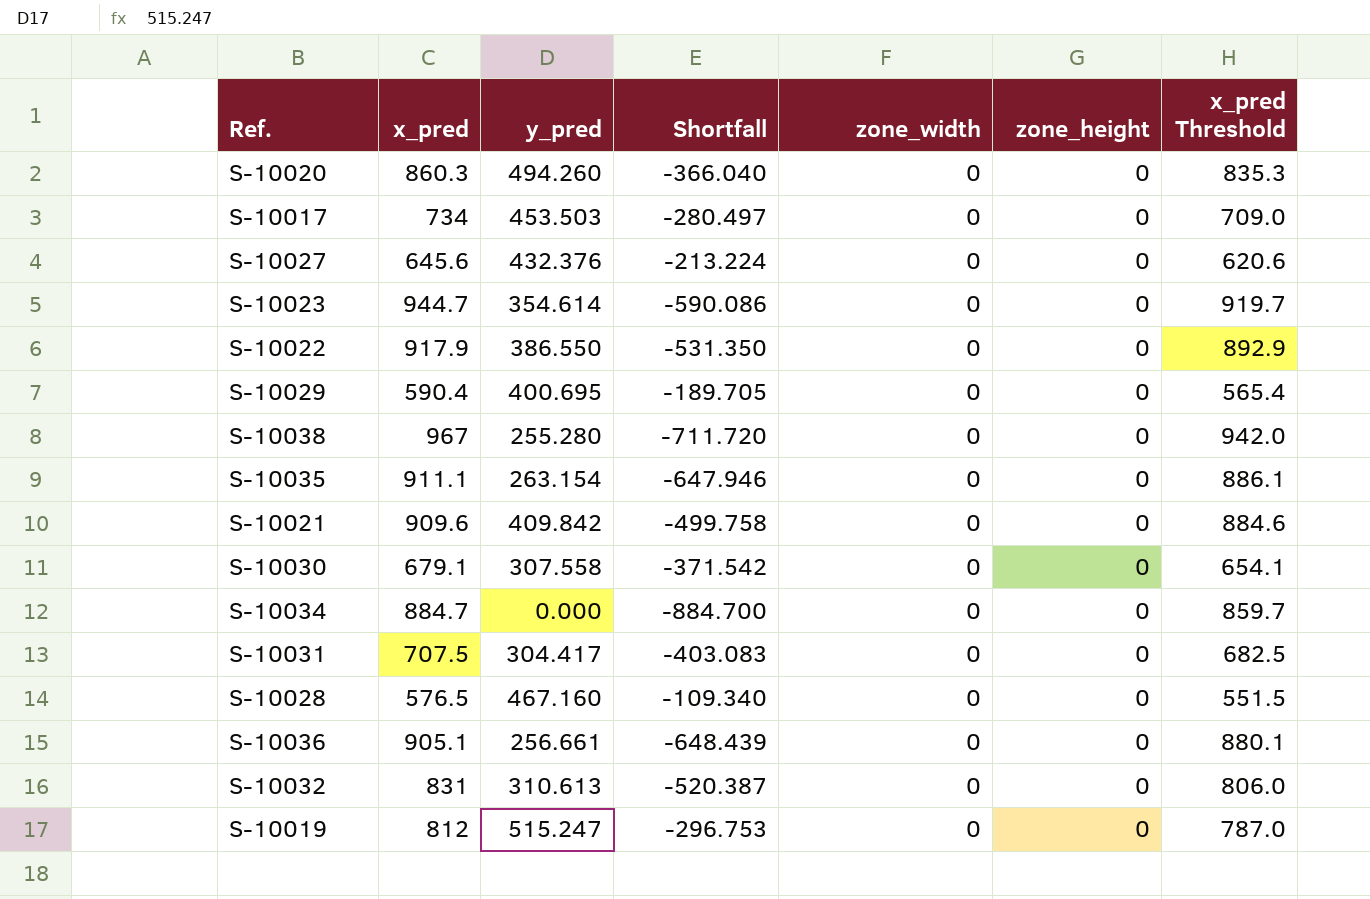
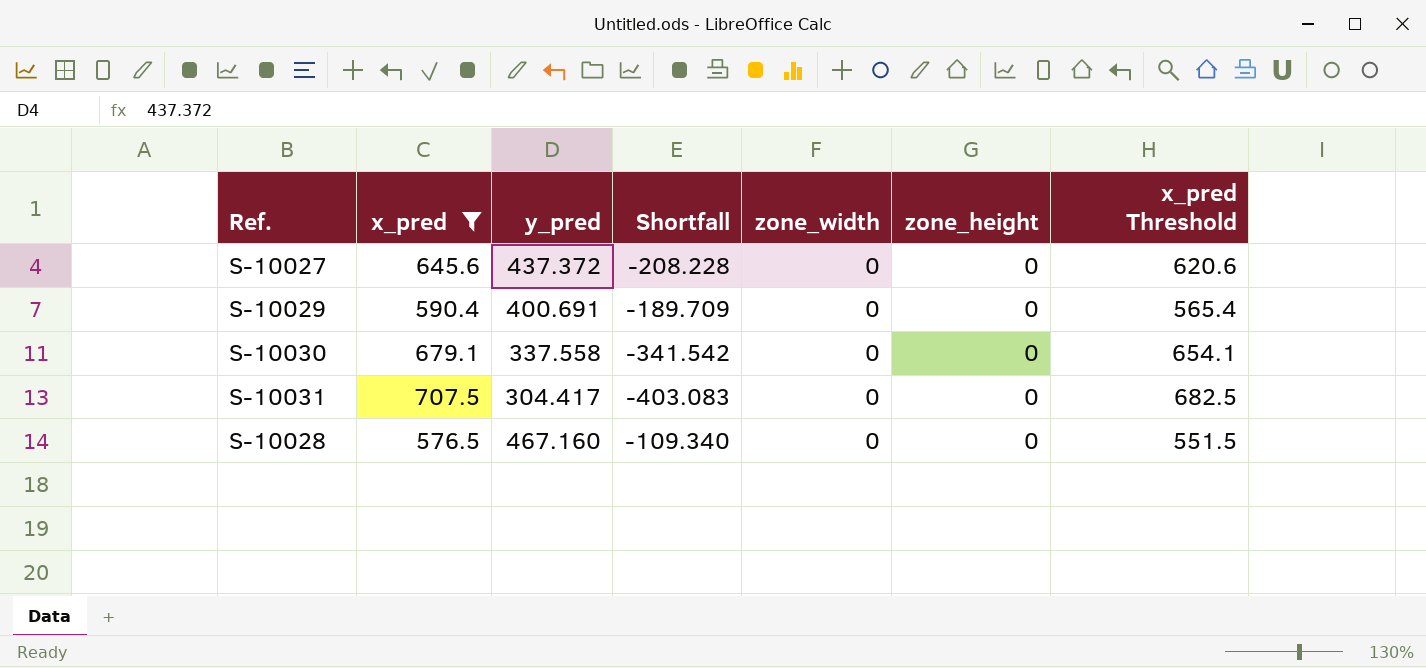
filter: none -> x_pred <= 707.5
S-10027 | y_pred: 432.376 -> 437.372
S-10027 | Shortfall: -213.224 -> -208.228
S-10029 | y_pred: 400.695 -> 400.691
S-10029 | Shortfall: -189.705 -> -189.709
S-10030 | y_pred: 307.558 -> 337.558
S-10030 | Shortfall: -371.542 -> -341.542

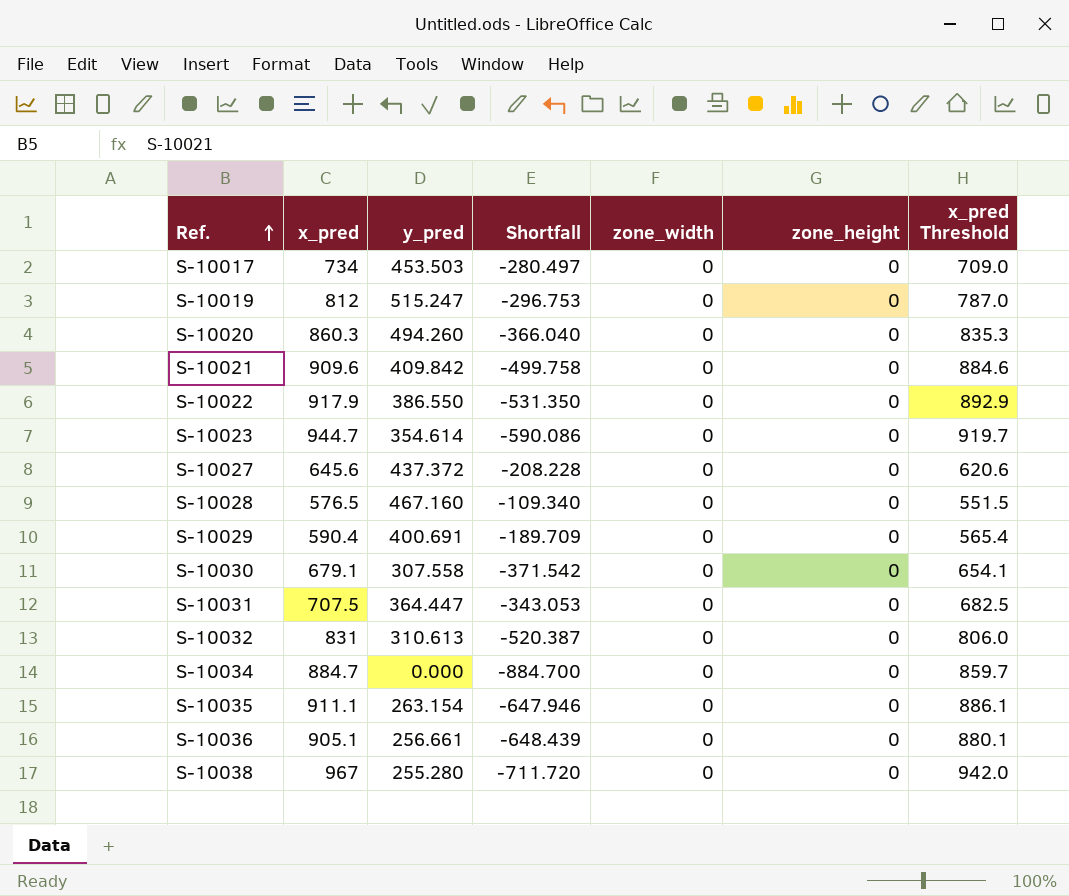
filter: x_pred <= 707.5 -> none
row order: none -> Ref. ascending
S-10030 | y_pred: 337.558 -> 307.558
S-10030 | Shortfall: -341.542 -> -371.542
S-10031 | y_pred: 304.417 -> 364.447
S-10031 | Shortfall: -403.083 -> -343.053

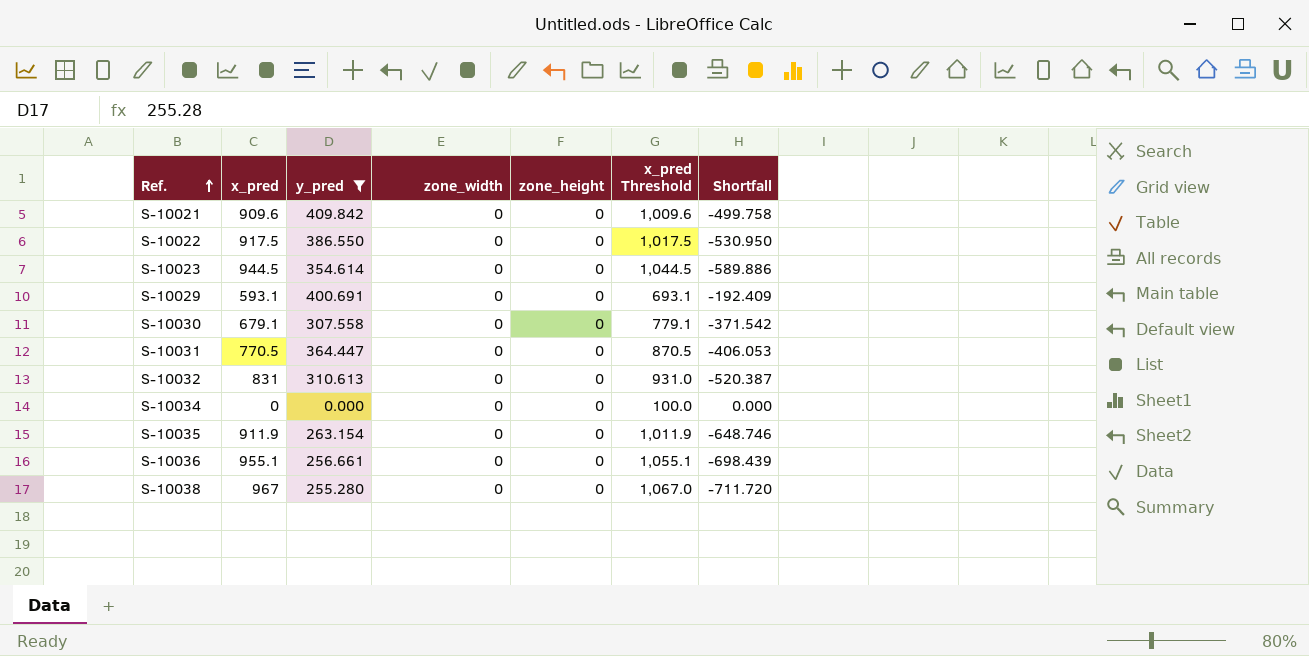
filter: none -> y_pred <= 409.842
column x_pred Threshold | formula: [x_pred] - 25 -> [x_pred] + 100
column Shortfall | position: 4 -> 7
S-10022 | x_pred: 917.9 -> 917.5
S-10022 | Shortfall: -531.350 -> -530.950
S-10023 | x_pred: 944.7 -> 944.5
S-10023 | Shortfall: -590.086 -> -589.886
S-10029 | x_pred: 590.4 -> 593.1
S-10029 | Shortfall: -189.709 -> -192.409
S-10031 | x_pred: 707.5 -> 770.5
S-10031 | Shortfall: -343.053 -> -406.053
S-10034 | x_pred: 884.7 -> 0
S-10034 | Shortfall: -884.700 -> 0.000
S-10035 | x_pred: 911.1 -> 911.9
S-10035 | Shortfall: -647.946 -> -648.746
S-10036 | x_pred: 905.1 -> 955.1
S-10036 | Shortfall: -648.439 -> -698.439

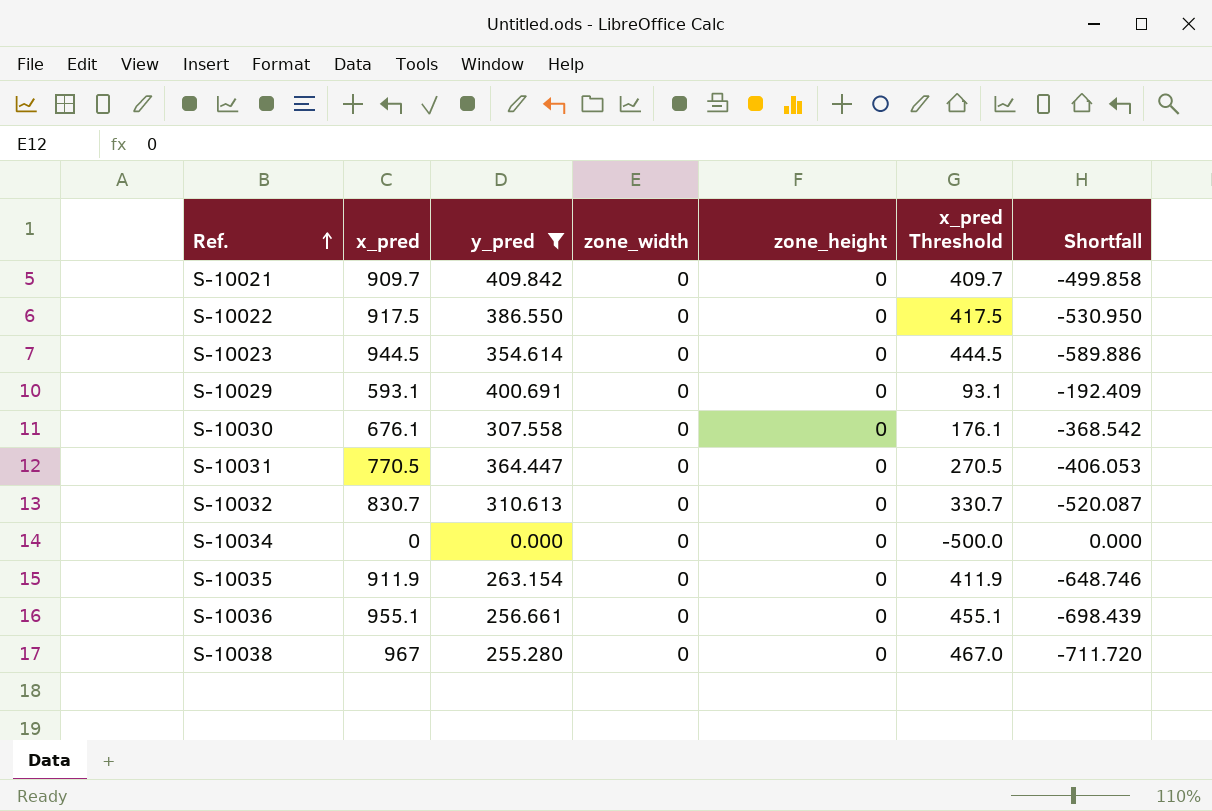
column x_pred Threshold | formula: [x_pred] + 100 -> [x_pred] - 500
S-10021 | x_pred: 909.6 -> 909.7
S-10021 | Shortfall: -499.758 -> -499.858
S-10030 | x_pred: 679.1 -> 676.1
S-10030 | Shortfall: -371.542 -> -368.542
S-10032 | x_pred: 831 -> 830.7
S-10032 | Shortfall: -520.387 -> -520.087

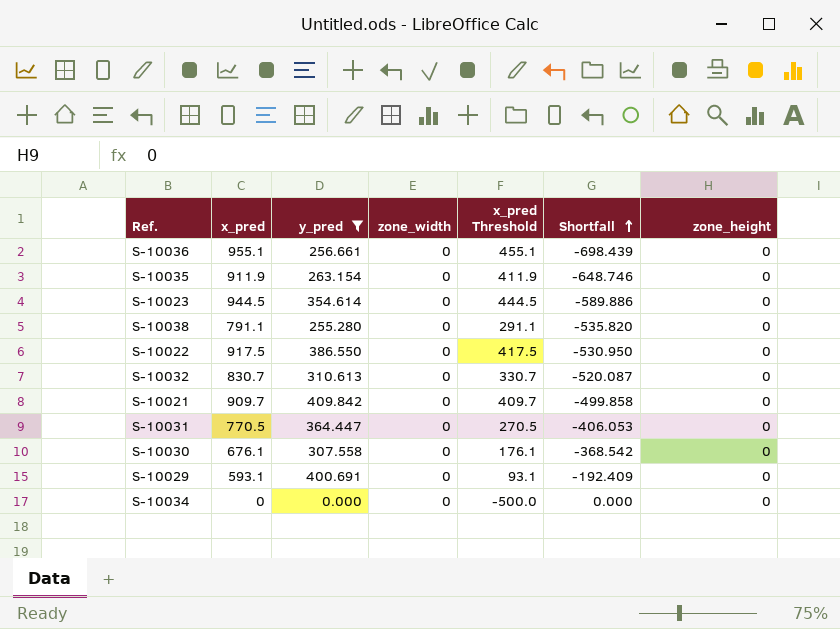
row order: Ref. ascending -> Shortfall ascending
column zone_height | position: 5 -> 7
S-10038 | x_pred: 967 -> 791.1
S-10038 | x_pred Threshold: 467.0 -> 291.1
S-10038 | Shortfall: -711.720 -> -535.820

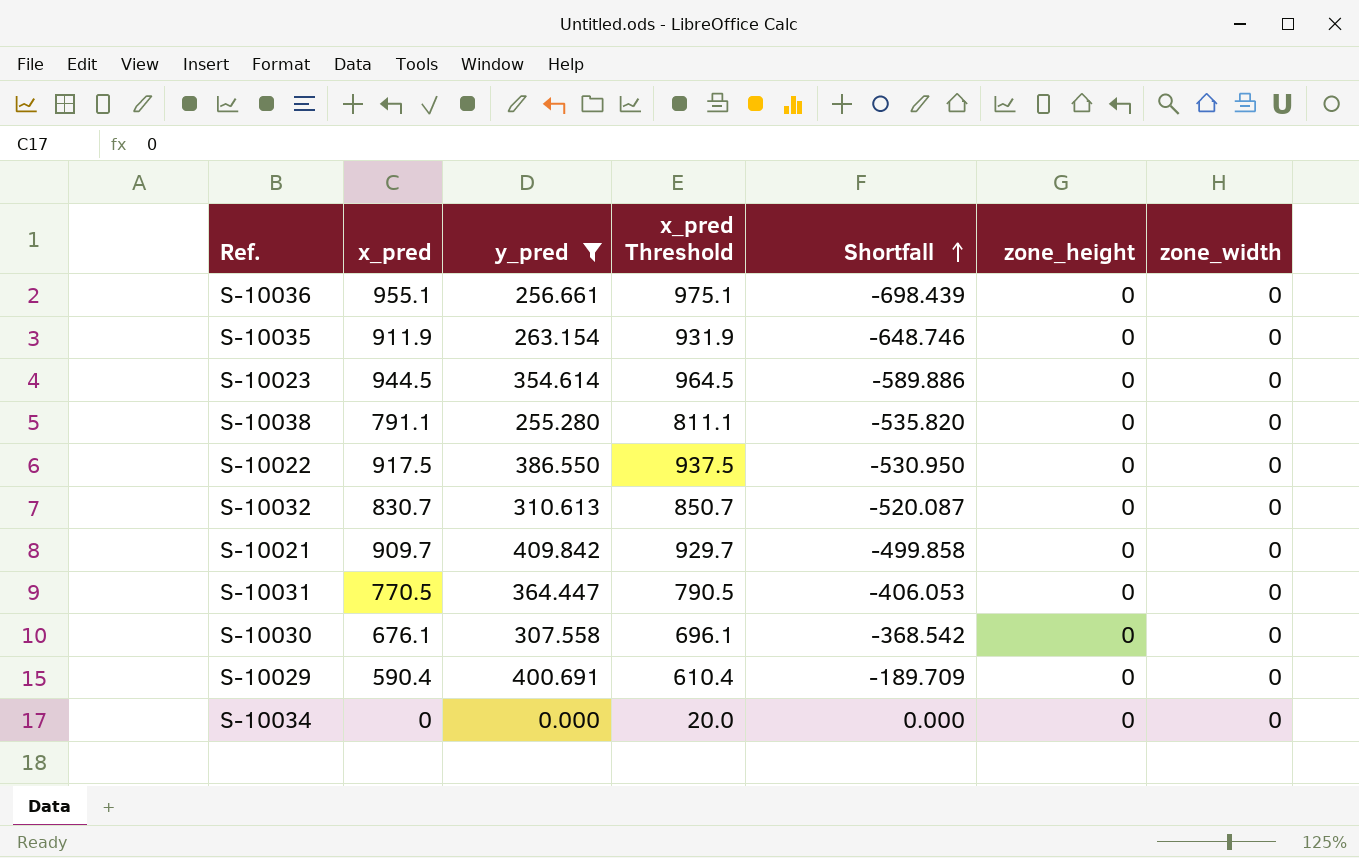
column x_pred Threshold | formula: [x_pred] - 500 -> [x_pred] + 20
column zone_width | position: 4 -> 7
S-10029 | x_pred: 593.1 -> 590.4
S-10029 | Shortfall: -192.409 -> -189.709

